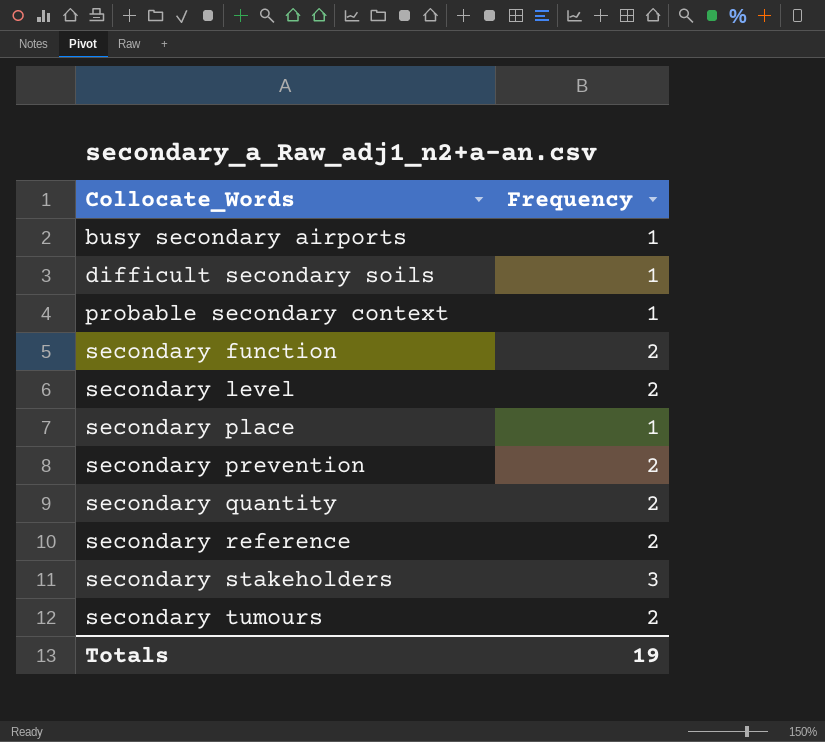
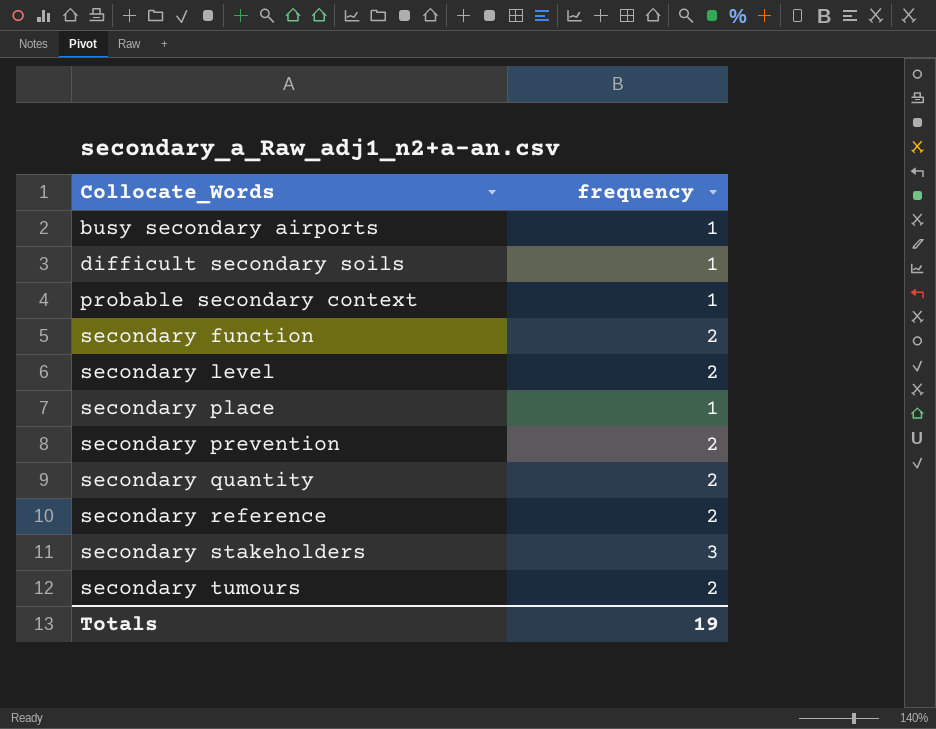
column name: Frequency -> frequency

